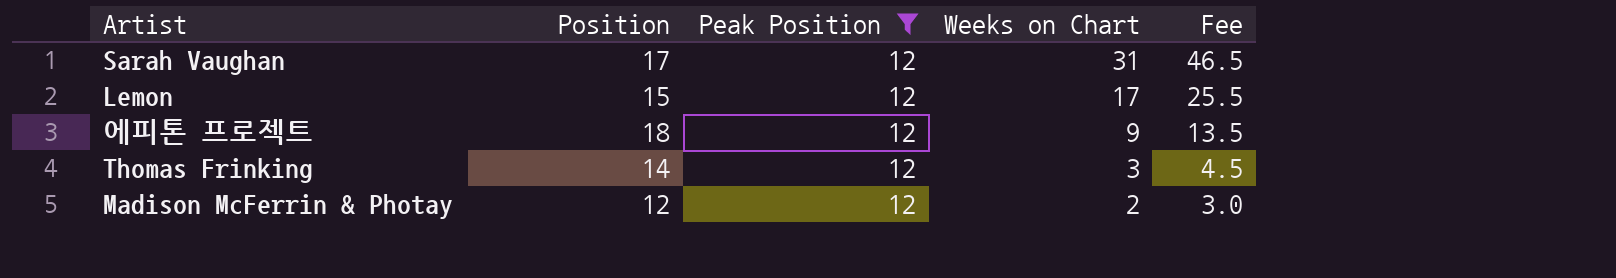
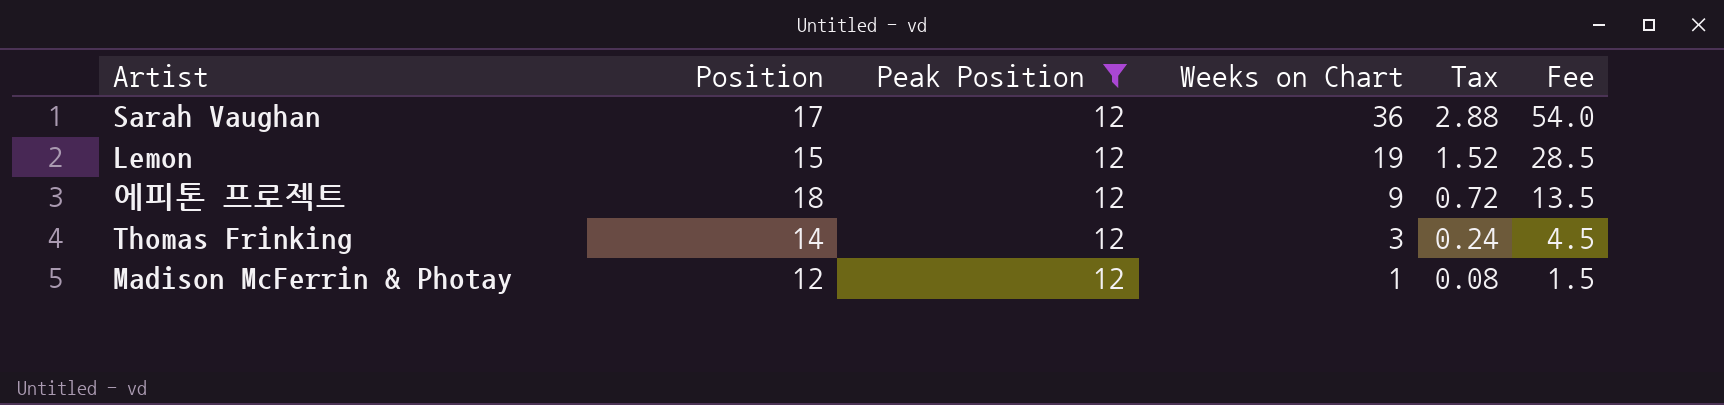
column Tax | formula: none -> [Weeks on Chart] * 0.08
Sarah Vaughan | Weeks on Chart: 31 -> 36
Sarah Vaughan | Fee: 46.5 -> 54.0
Lemon | Weeks on Chart: 17 -> 19
Lemon | Fee: 25.5 -> 28.5
Madison McFerrin & Photay | Weeks on Chart: 2 -> 1
Madison McFerrin & Photay | Fee: 3.0 -> 1.5

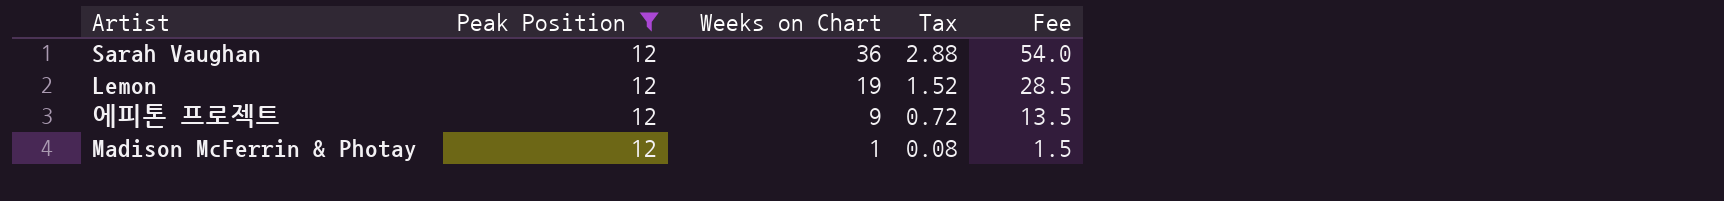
column Position | position: 2 -> none
row Thomas Frinking: 14 | 12 | 3 | 0.24 | 4.5 -> none

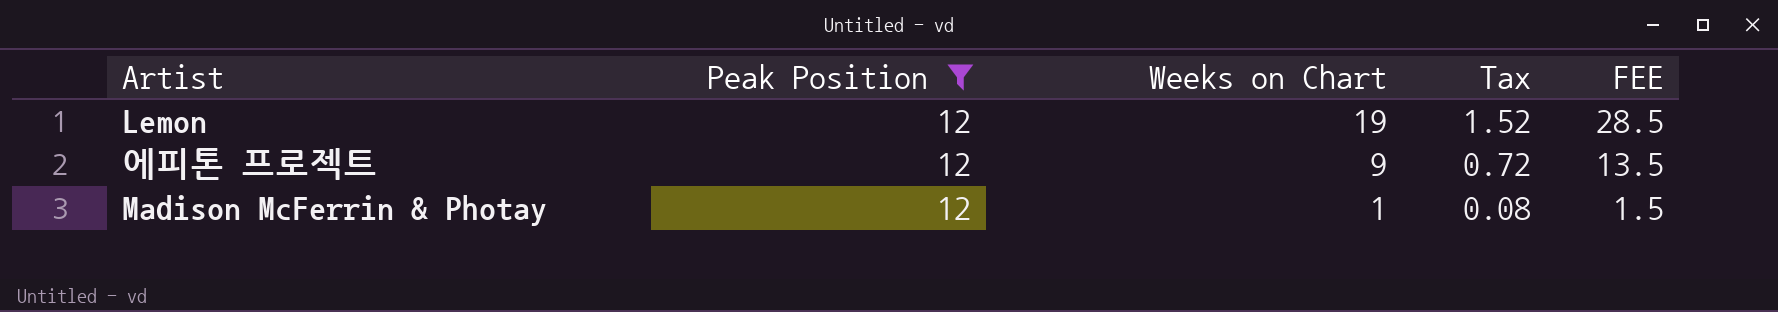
column name: Fee -> FEE
row Sarah Vaughan: 12 | 36 | 2.88 | 54.0 -> none

